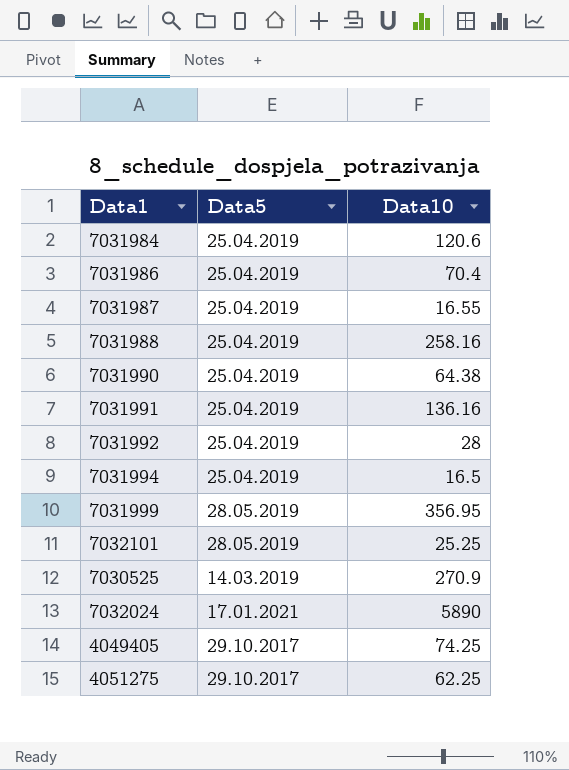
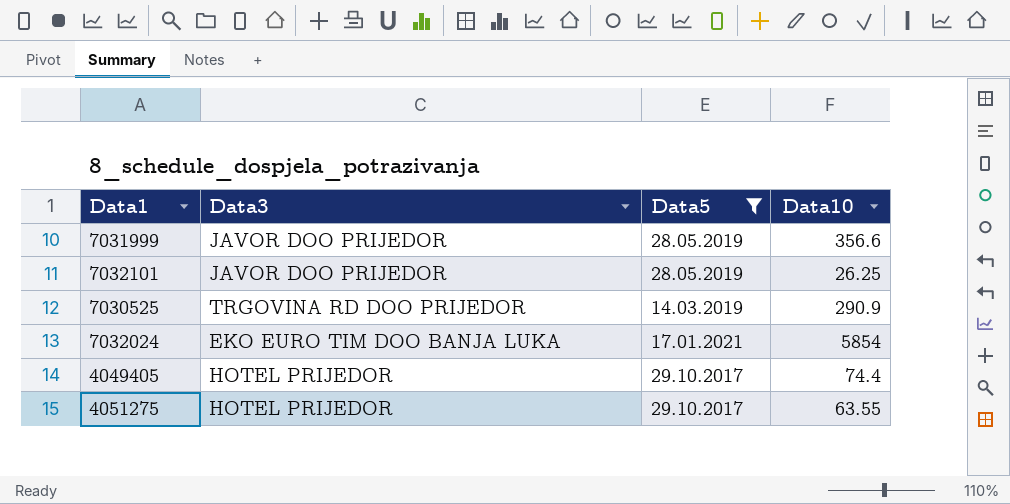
filter: none -> Data5 != 25.04.2019
column Data3 | position: none -> 2
7031999 | Data10: 356.95 -> 356.6
7032101 | Data10: 25.25 -> 26.25
7030525 | Data10: 270.9 -> 290.9
7032024 | Data10: 5890 -> 5854
4049405 | Data10: 74.25 -> 74.4
4051275 | Data10: 62.25 -> 63.55

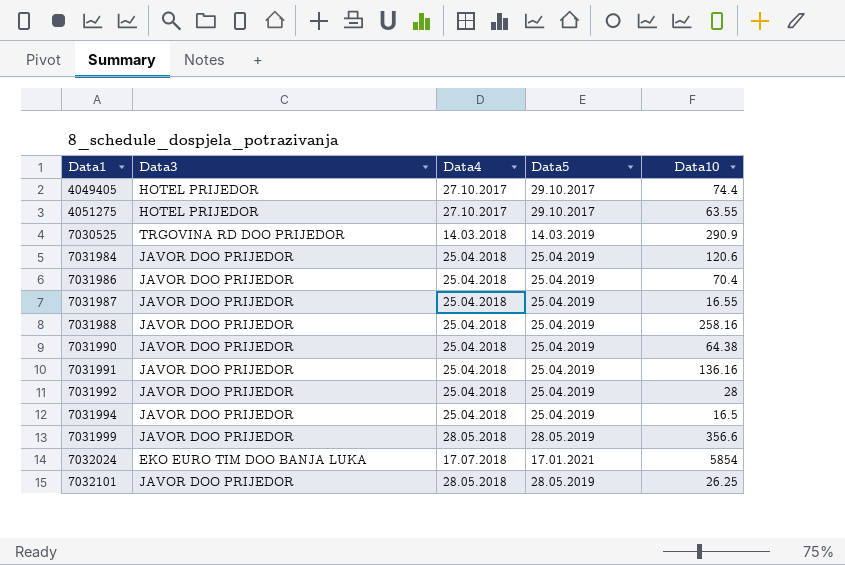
filter: Data5 != 25.04.2019 -> none
row order: none -> Data1 ascending
column Data4 | position: none -> 3

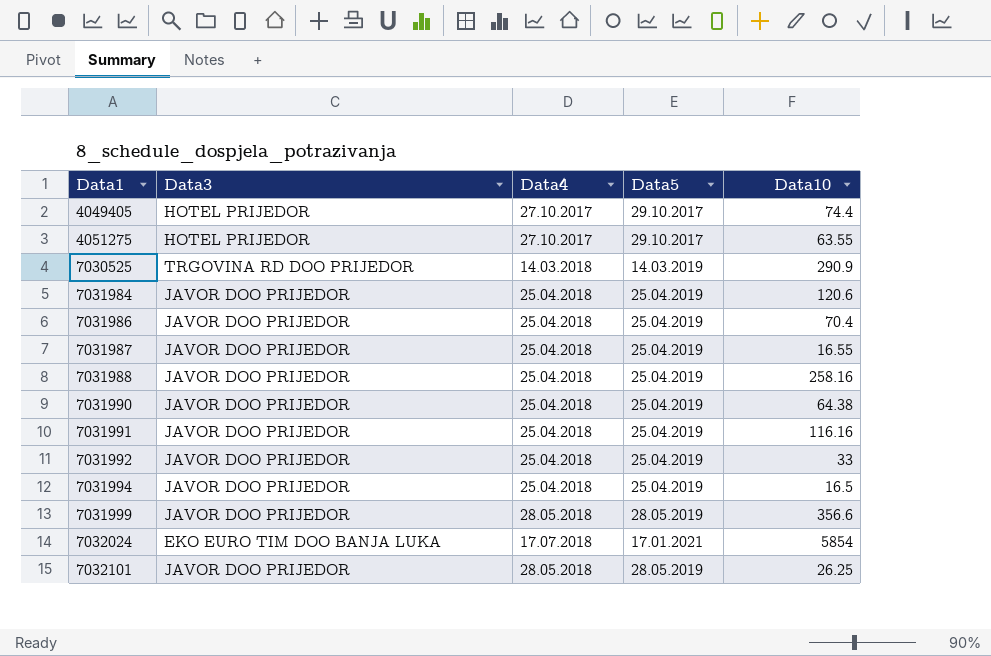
7031991 | Data10: 136.16 -> 116.16
7031992 | Data10: 28 -> 33

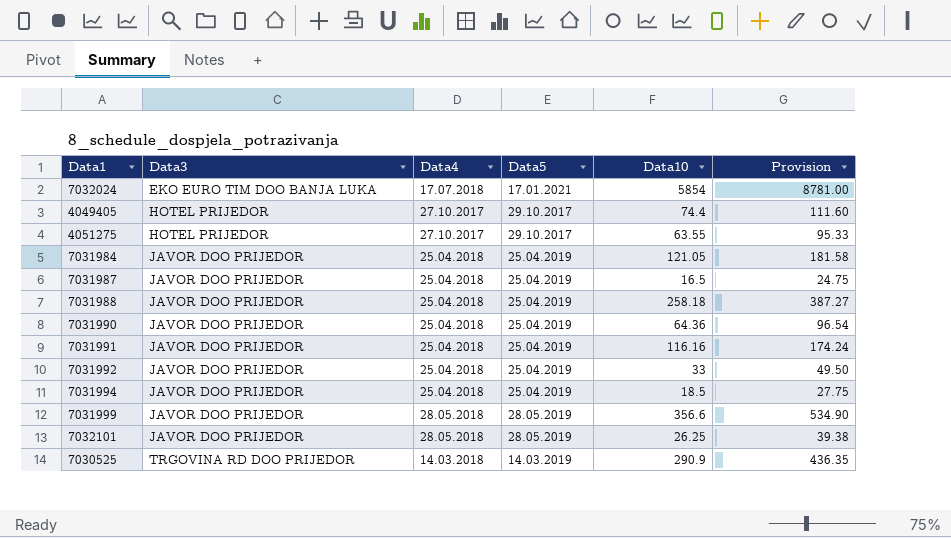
row order: Data1 ascending -> Data3 ascending
column Provision | formula: none -> [Data10] * 1.5
row 7031986: JAVOR DOO PRIJEDOR | 25.04.2018 | 25.04.2019 | 70.4 -> none
7031984 | Data10: 120.6 -> 121.05
7031987 | Data10: 16.55 -> 16.5
7031988 | Data10: 258.16 -> 258.18
7031990 | Data10: 64.38 -> 64.36
7031994 | Data10: 16.5 -> 18.5

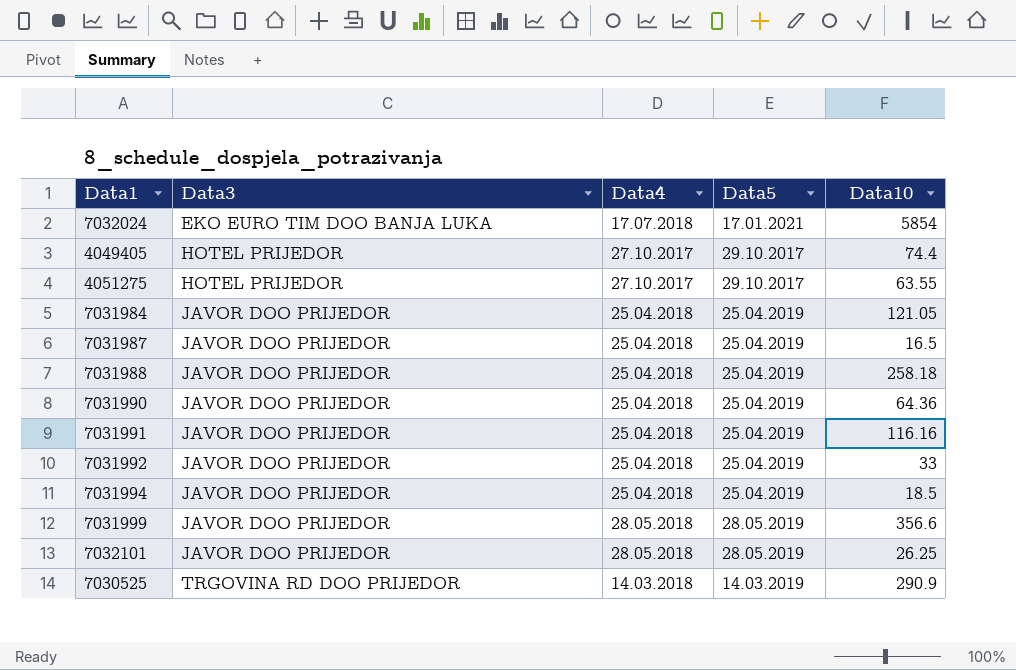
column Provision | formula: [Data10] * 1.5 -> none

